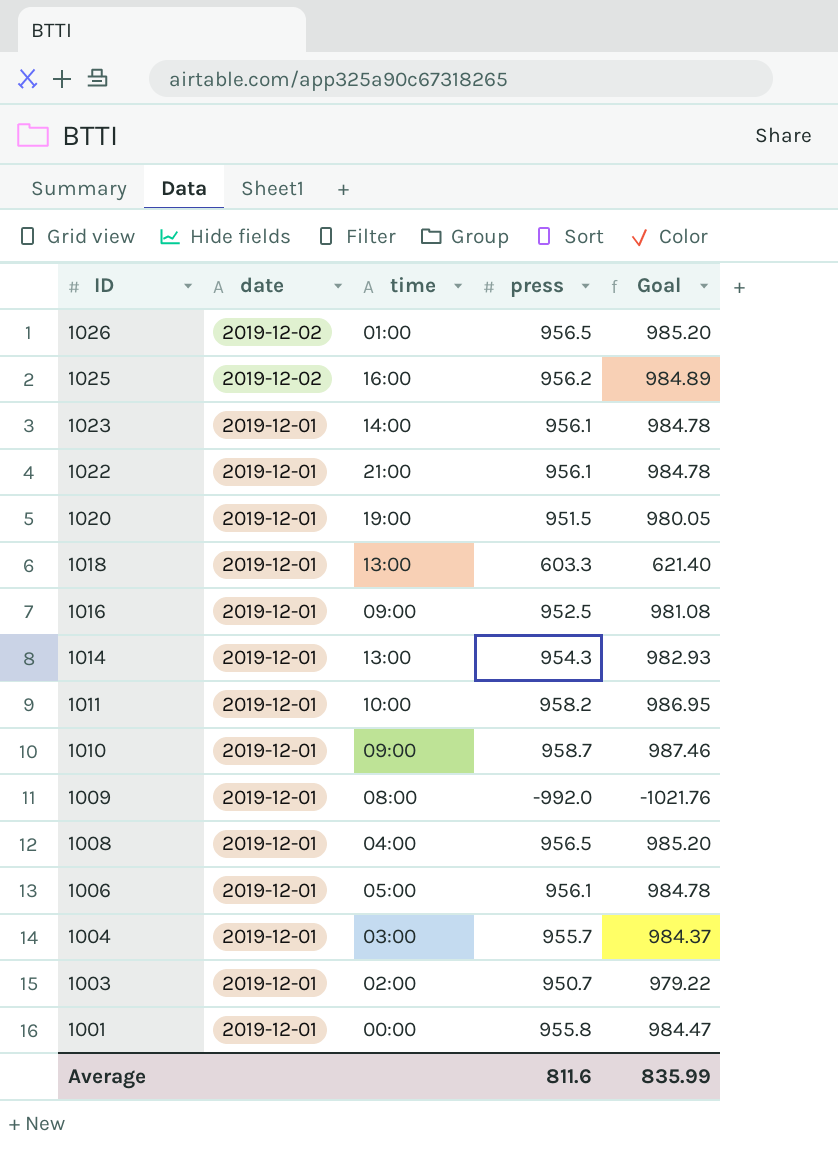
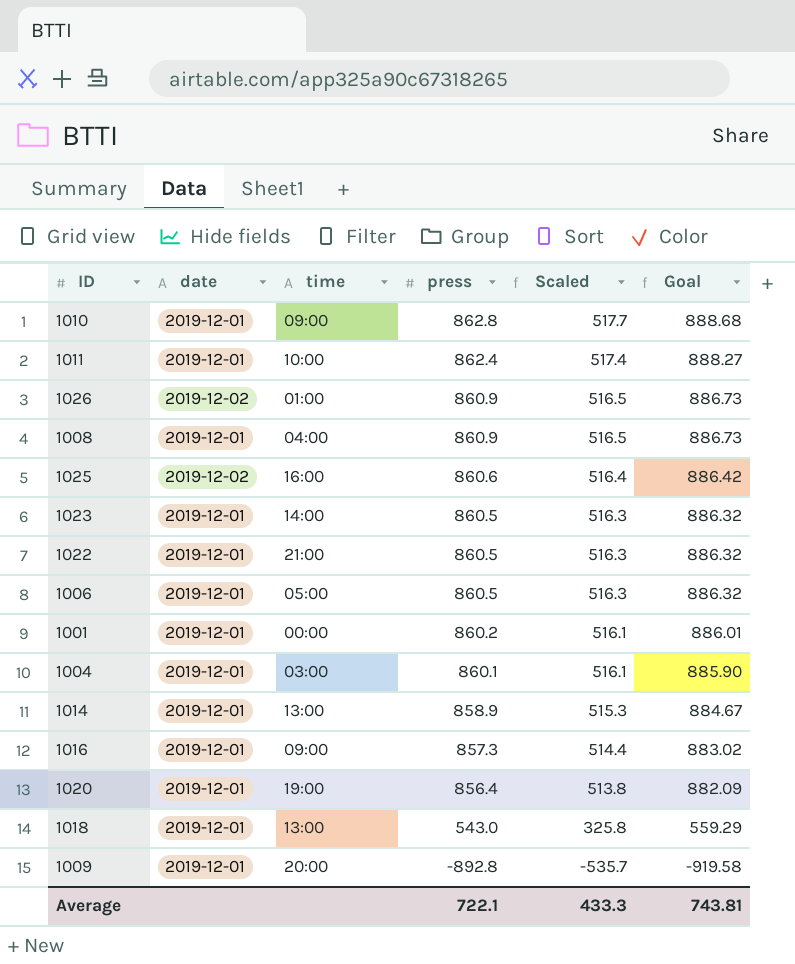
row order: ID descending -> press descending
column Scaled | formula: none -> [press] * 0.6
row 1003: 2019-12-01 | 02:00 | 950.7 | 979.22 -> none
1010 | press: 958.7 -> 862.8
1010 | Goal: 987.46 -> 888.68
1011 | press: 958.2 -> 862.4
1011 | Goal: 986.95 -> 888.27
1026 | press: 956.5 -> 860.9
1026 | Goal: 985.20 -> 886.73
1008 | press: 956.5 -> 860.9
1008 | Goal: 985.20 -> 886.73
1025 | press: 956.2 -> 860.6
1025 | Goal: 984.89 -> 886.42
1023 | press: 956.1 -> 860.5
1023 | Goal: 984.78 -> 886.32
1022 | press: 956.1 -> 860.5
1022 | Goal: 984.78 -> 886.32
1006 | press: 956.1 -> 860.5
1006 | Goal: 984.78 -> 886.32
1001 | press: 955.8 -> 860.2
1001 | Goal: 984.47 -> 886.01
1004 | press: 955.7 -> 860.1
1004 | Goal: 984.37 -> 885.90
1014 | press: 954.3 -> 858.9
1014 | Goal: 982.93 -> 884.67
1016 | press: 952.5 -> 857.3
1016 | Goal: 981.08 -> 883.02
1020 | press: 951.5 -> 856.4
1020 | Goal: 980.05 -> 882.09
1018 | press: 603.3 -> 543.0
1018 | Goal: 621.40 -> 559.29
1009 | time: 08:00 -> 20:00
1009 | press: -992.0 -> -892.8
1009 | Goal: -1021.76 -> -919.58
Average | press: 811.6 -> 722.1
Average | Goal: 835.99 -> 743.81

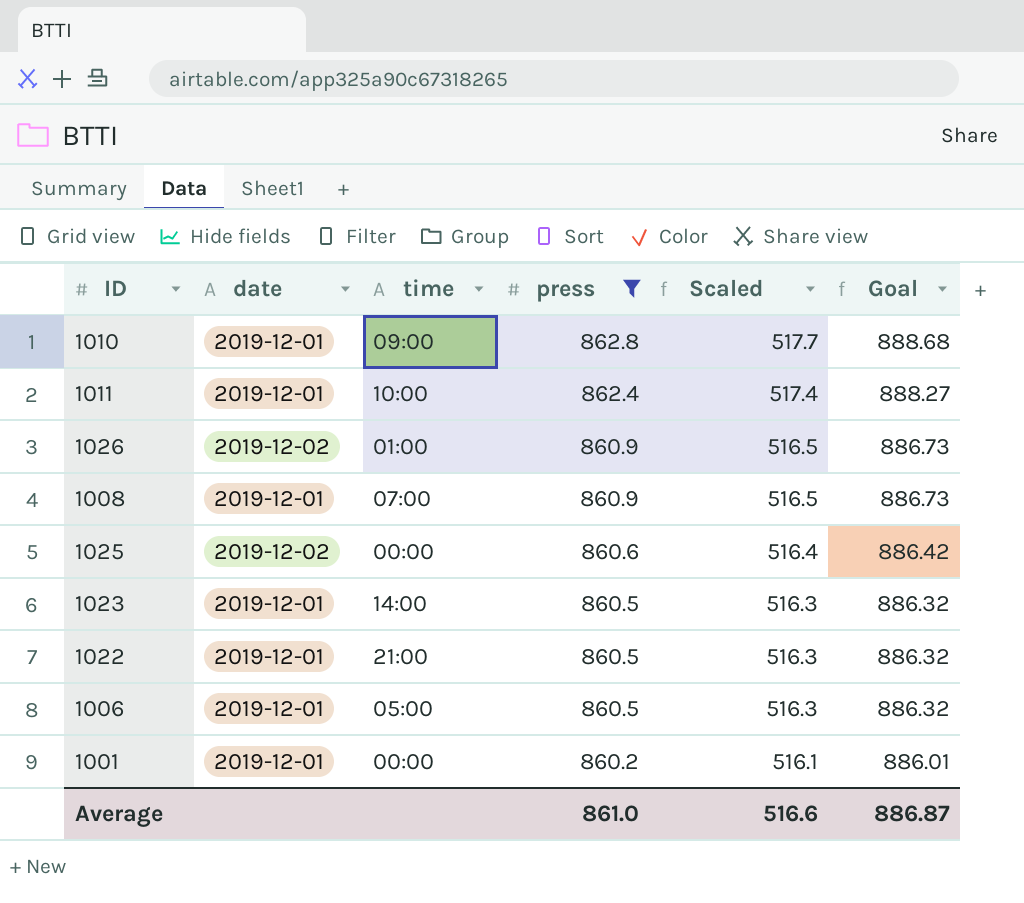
filter: none -> press >= 860.2
1008 | time: 04:00 -> 07:00
1025 | time: 16:00 -> 00:00
Average | press: 722.1 -> 861.0
Average | Scaled: 433.3 -> 516.6
Average | Goal: 743.81 -> 886.87

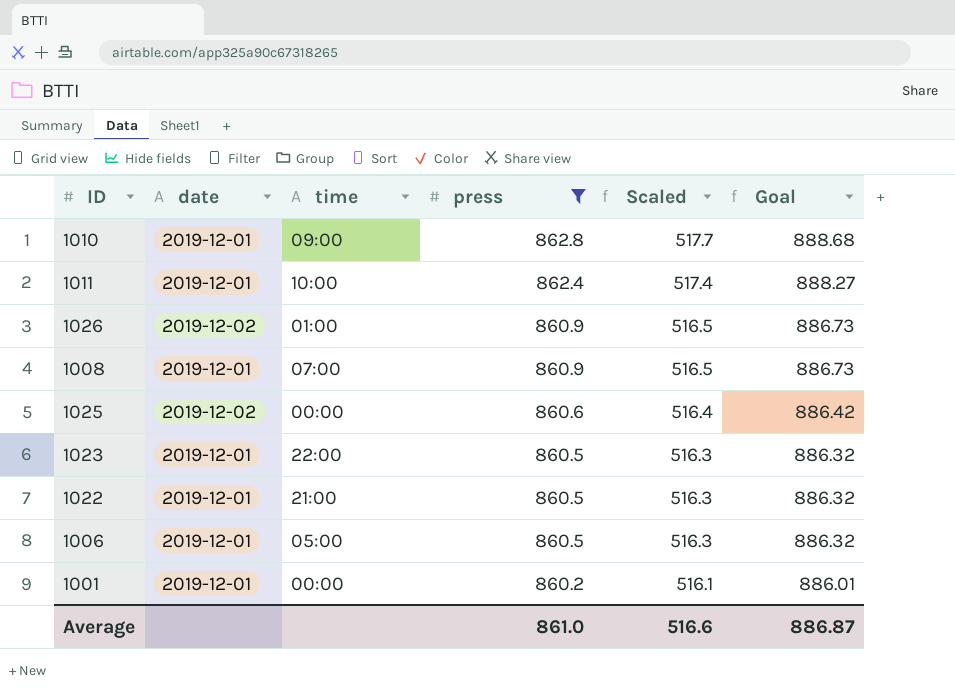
1023 | time: 14:00 -> 22:00

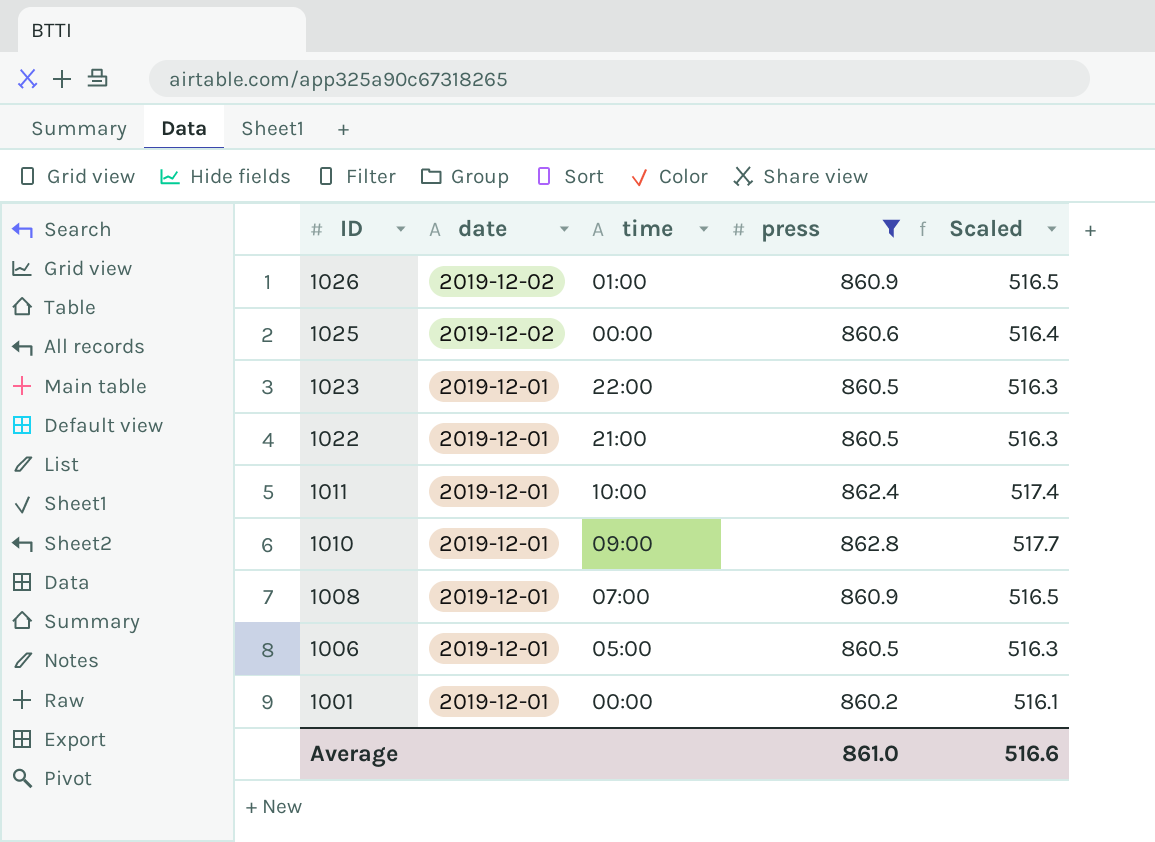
row order: press descending -> ID descending
column Goal | formula: [press] * 1.03 -> none

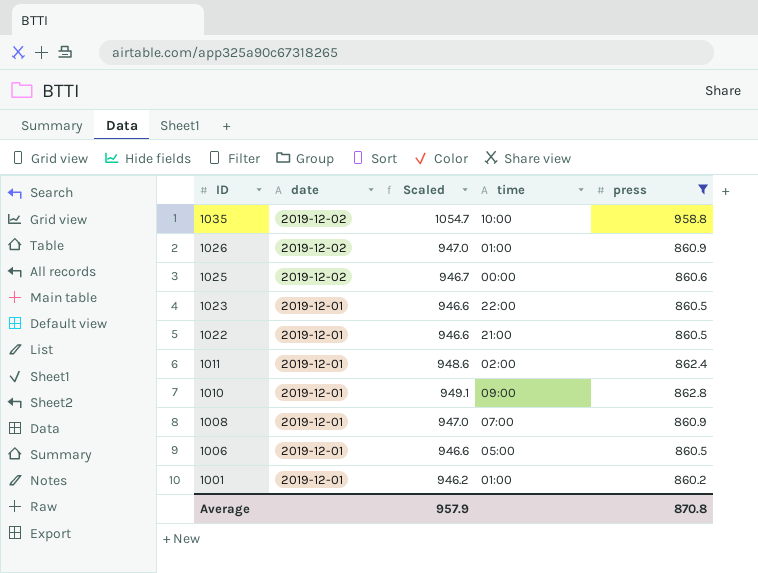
column Scaled | formula: [press] * 0.6 -> [press] * 1.1
column Scaled | position: 5 -> 3
row 1035: none -> 2019-12-02 | 1054.7 | 10:00 | 958.8
1011 | time: 10:00 -> 02:00
1001 | time: 00:00 -> 01:00
Average | Scaled: 516.6 -> 957.9
Average | press: 861.0 -> 870.8

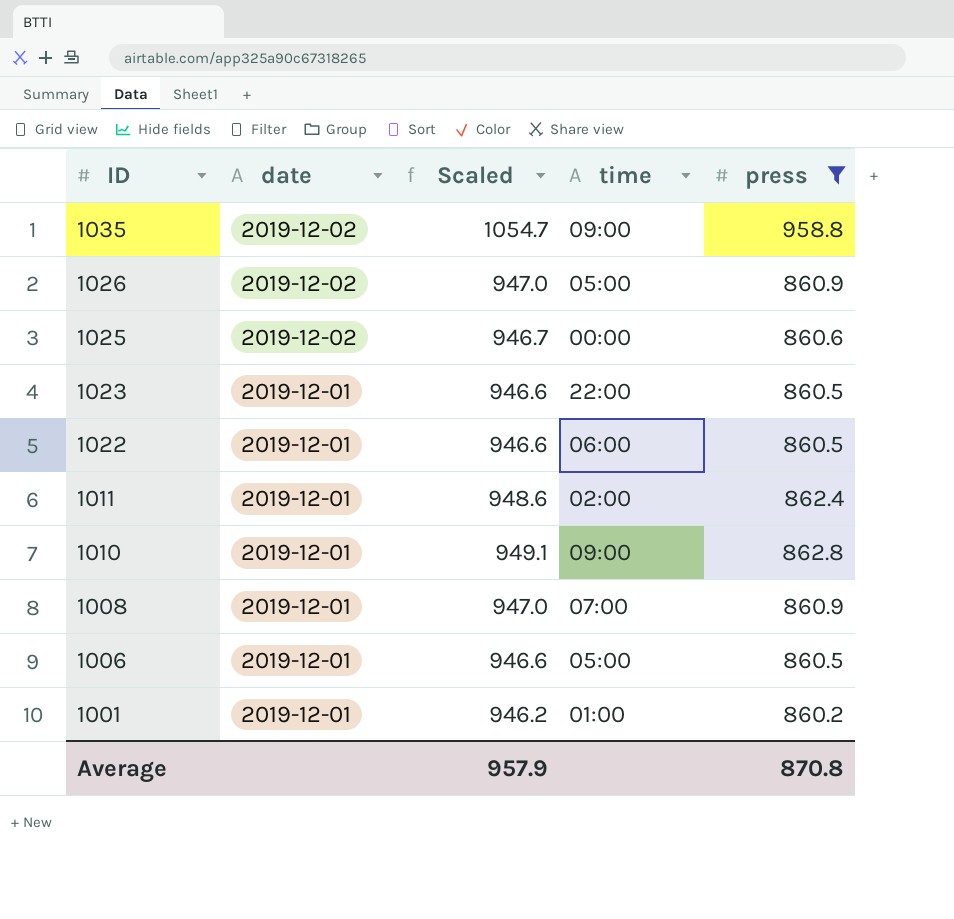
1035 | time: 10:00 -> 09:00
1026 | time: 01:00 -> 05:00
1022 | time: 21:00 -> 06:00

